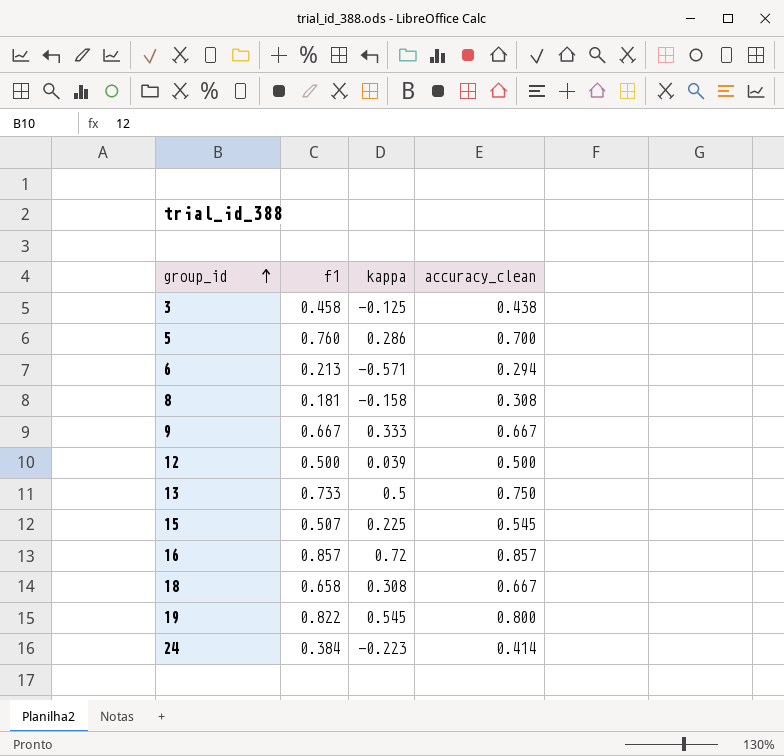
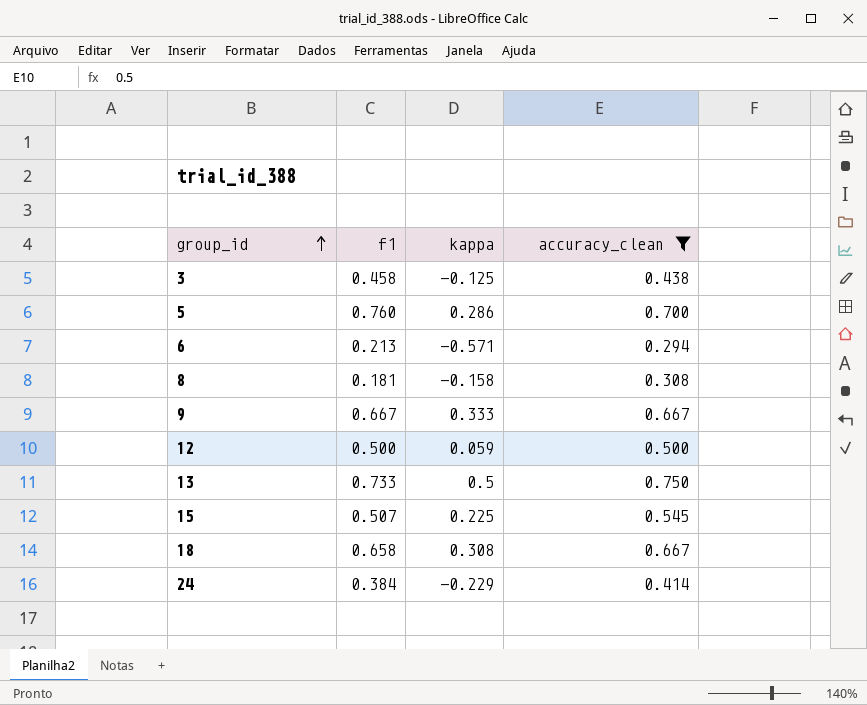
filter: none -> accuracy_clean <= 0.750
12 | kappa: 0.039 -> 0.059
24 | kappa: -0.223 -> -0.229

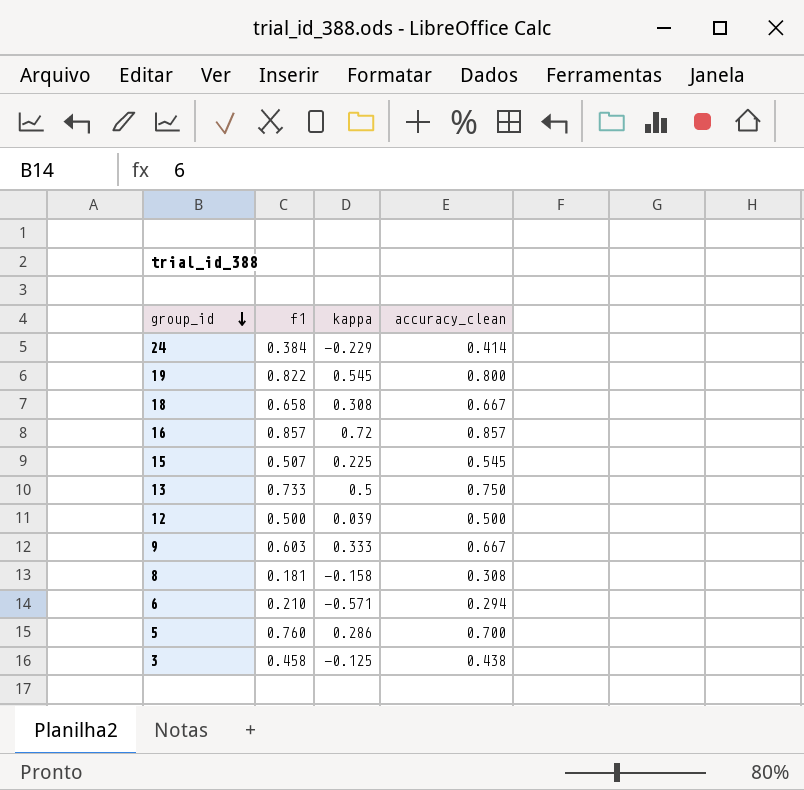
filter: accuracy_clean <= 0.750 -> none
row order: group_id ascending -> group_id descending
12 | kappa: 0.059 -> 0.039
9 | f1: 0.667 -> 0.603
6 | f1: 0.213 -> 0.210

